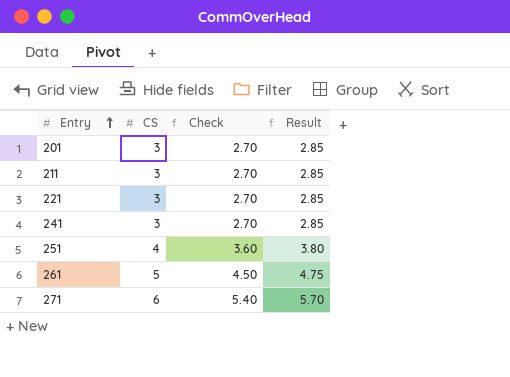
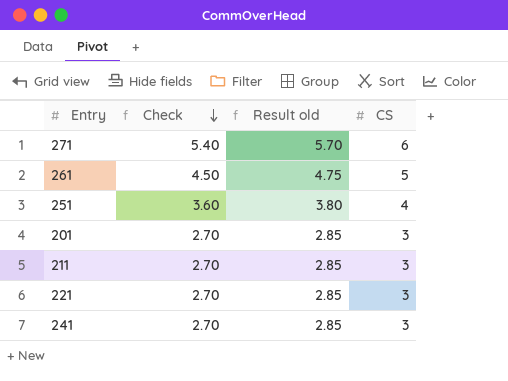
row order: Entry ascending -> Check descending
column name: Result -> Result old
column CS | position: 2 -> 4

